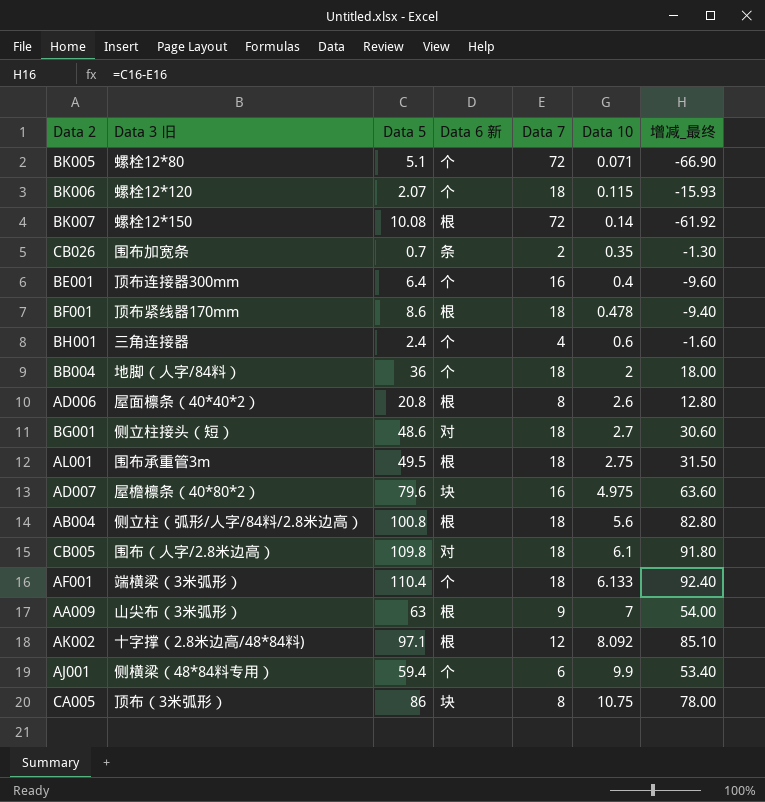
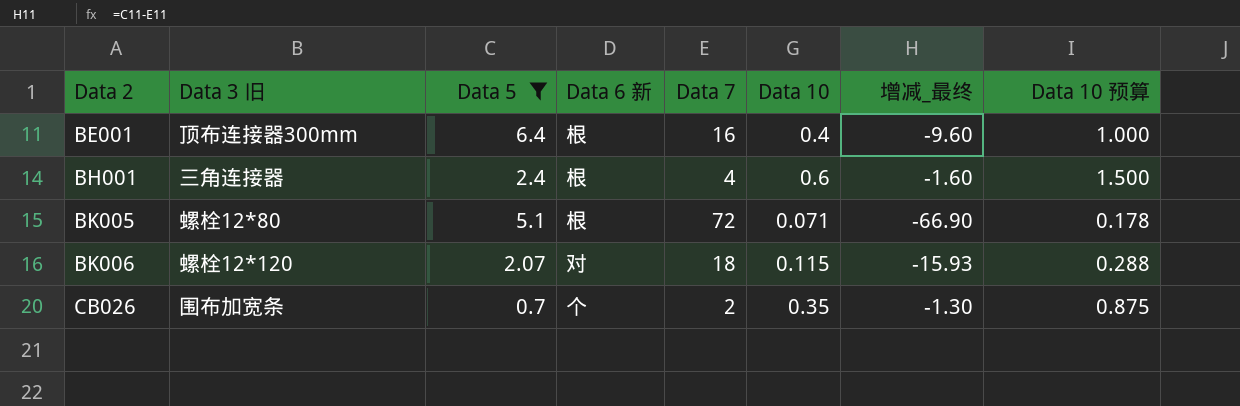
filter: none -> Data 5 <= 6.4
row order: Data 10 ascending -> Data 2 ascending
column Data 10 预算 | formula: none -> [Data 10] * 2.5
BE001 | Data 6 新: 个 -> 根
BH001 | Data 6 新: 个 -> 根
BK005 | Data 6 新: 个 -> 根
BK006 | Data 6 新: 个 -> 对
CB026 | Data 6 新: 条 -> 个

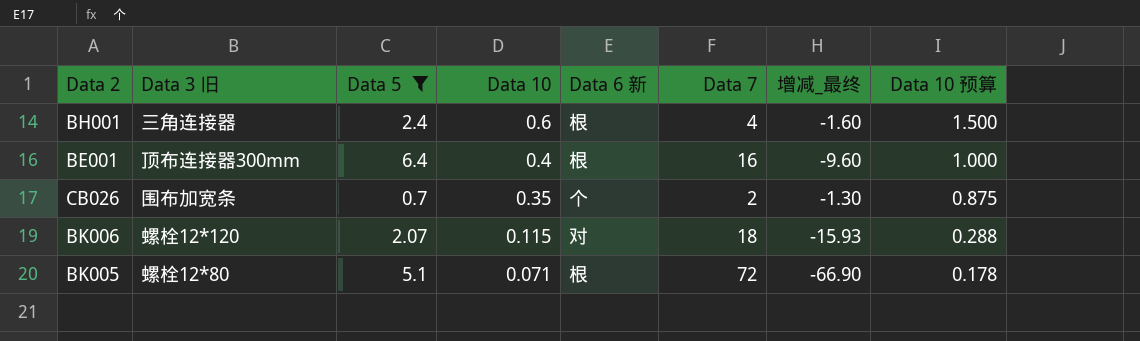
row order: Data 2 ascending -> Data 10 descending
column Data 10 | position: 6 -> 4

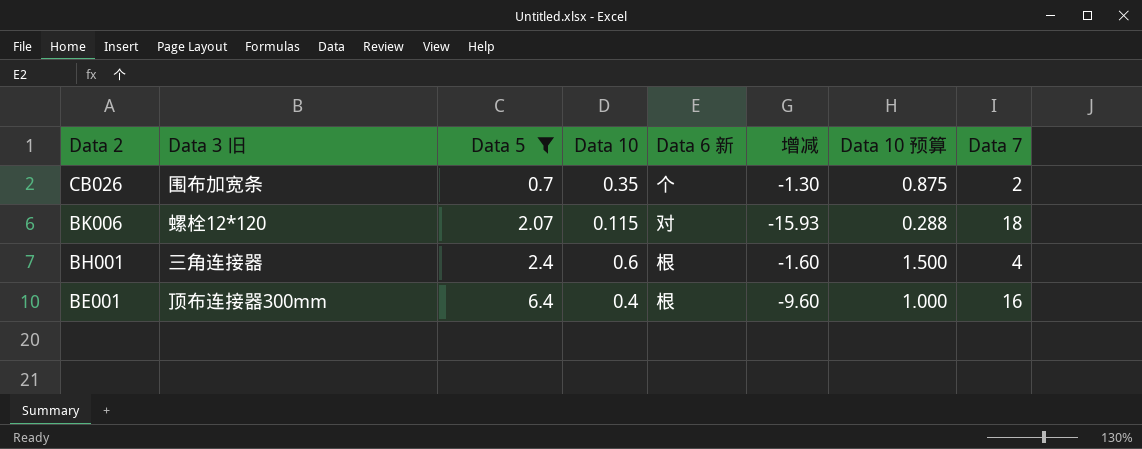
row order: Data 10 descending -> Data 2 descending
column name: 增减_最终 -> 增减
column Data 7 | position: 6 -> 8
row BK005: 螺栓12*80 | 5.1 | 0.071 | 根 | 72 | -66.90 | 0.178 -> none

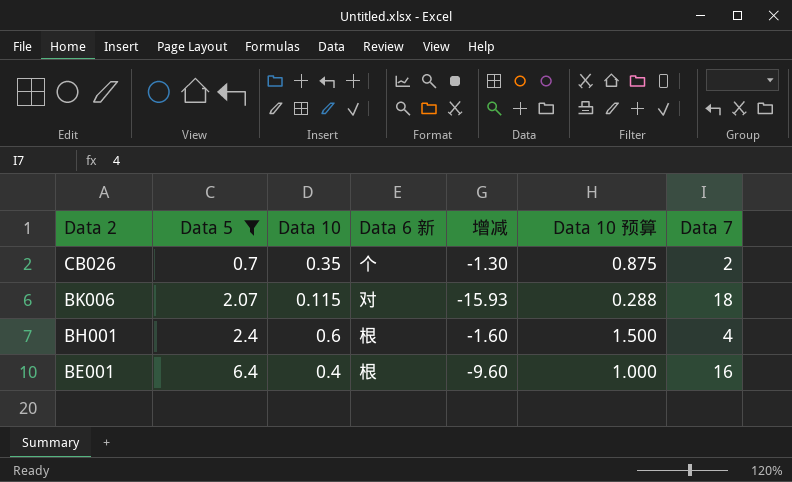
column Data 3 旧 | position: 2 -> none

